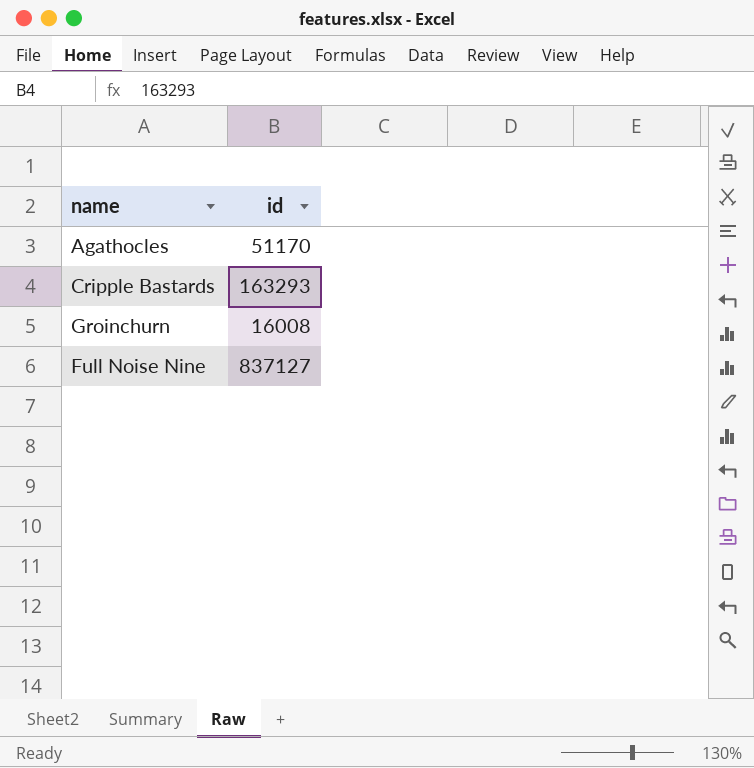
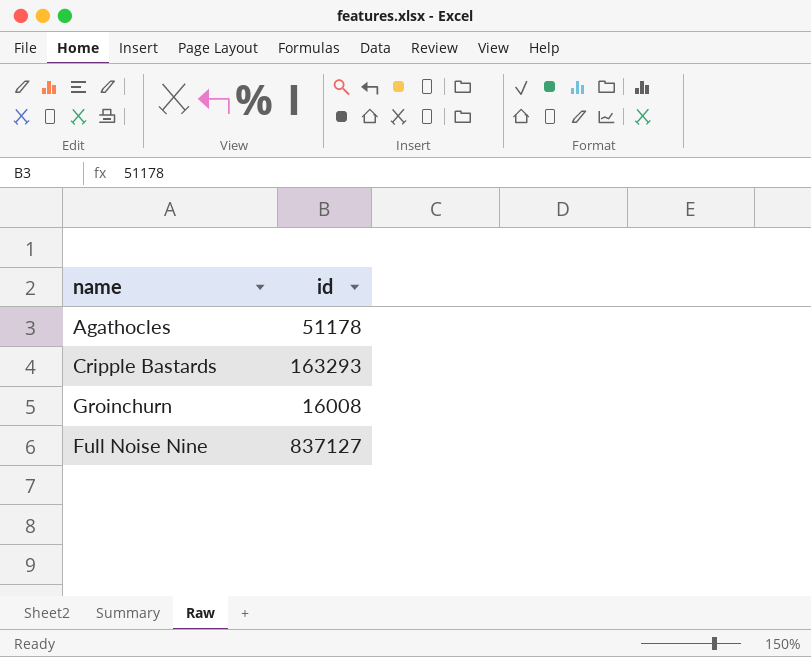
Agathocles | id: 51170 -> 51178

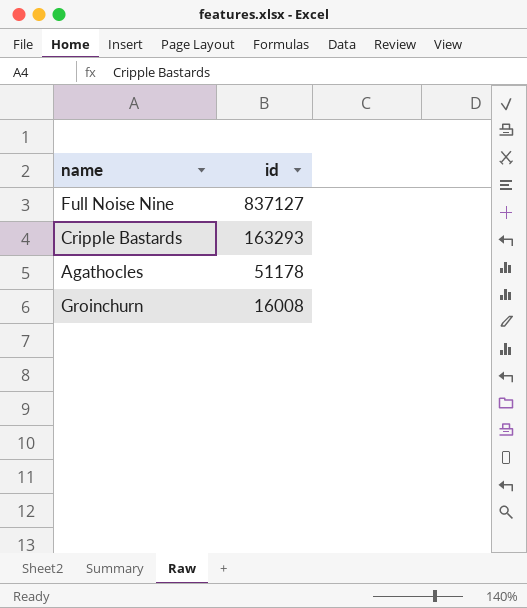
row order: none -> id descending

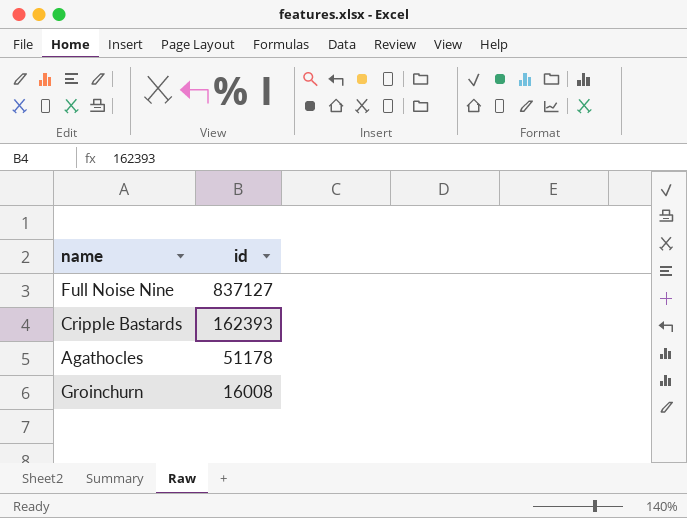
Cripple Bastards | id: 163293 -> 162393

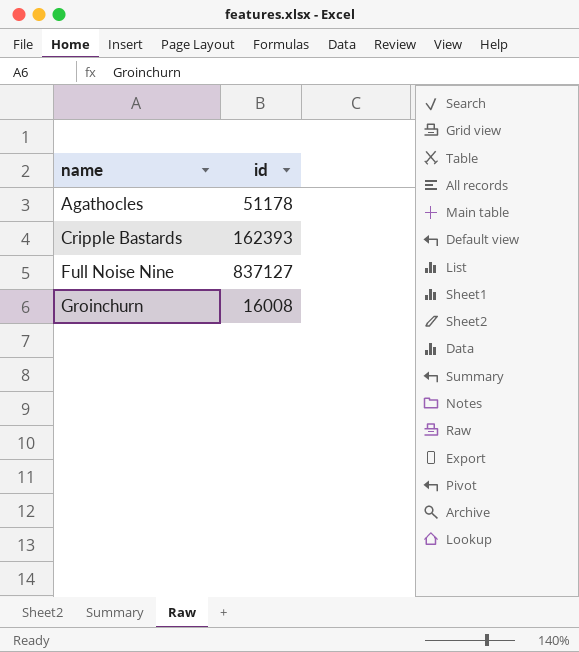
row order: id descending -> name ascending

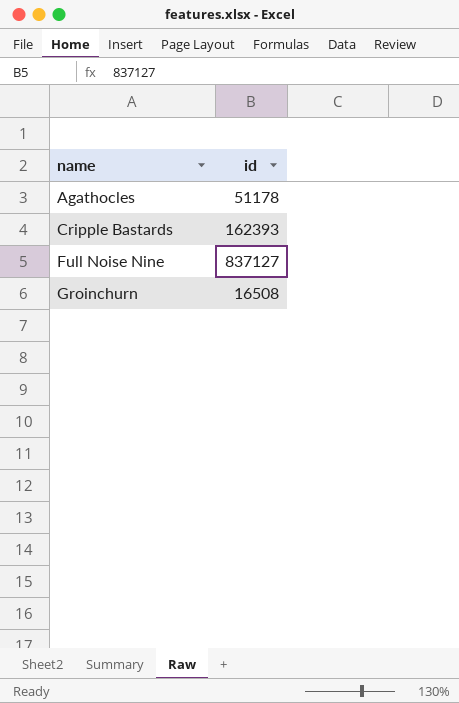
Groinchurn | id: 16008 -> 16508

